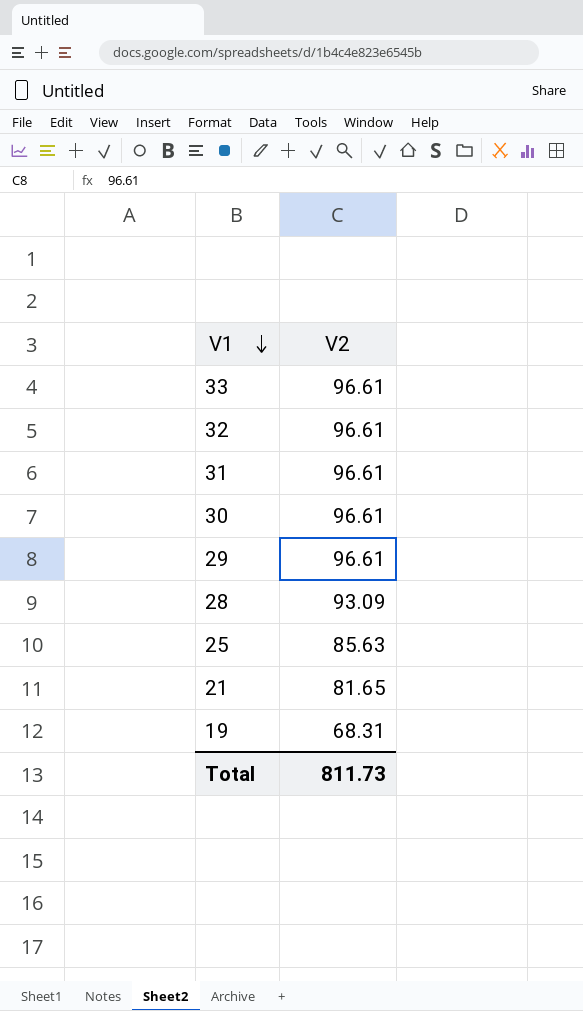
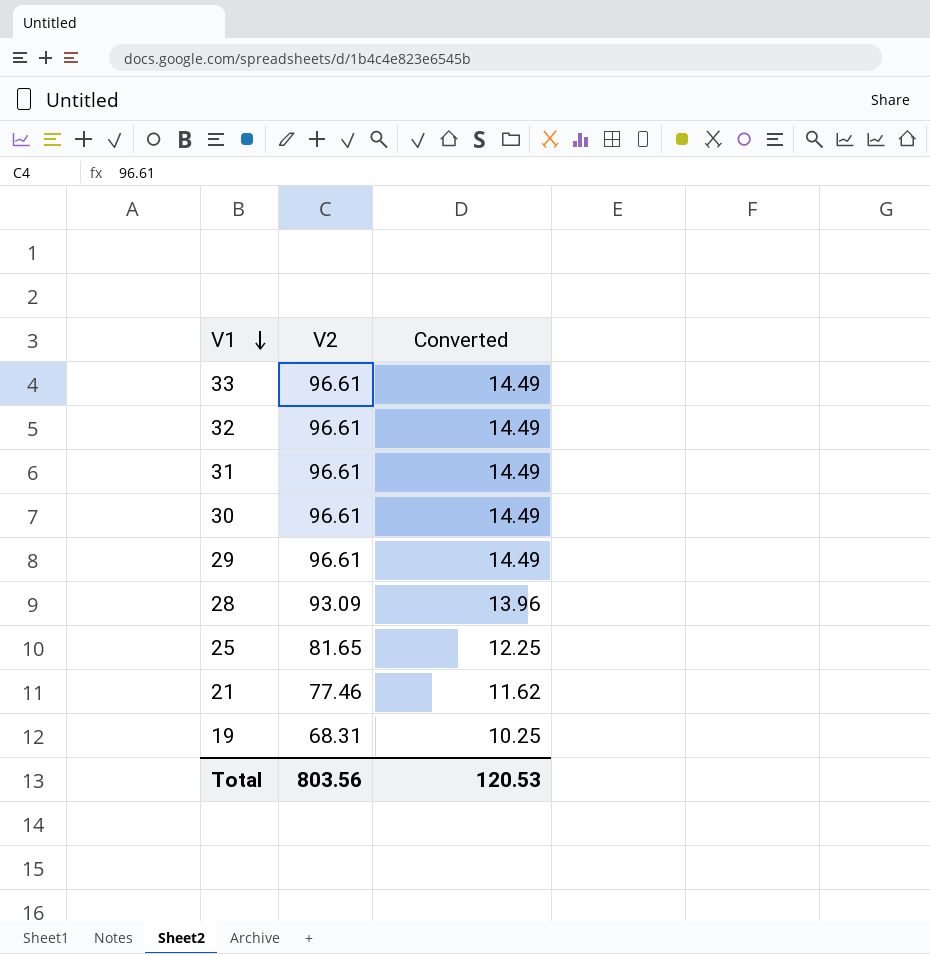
column Converted | formula: none -> [V2] * 0.15
25 | V2: 85.63 -> 81.65
21 | V2: 81.65 -> 77.46
Total | V2: 811.73 -> 803.56

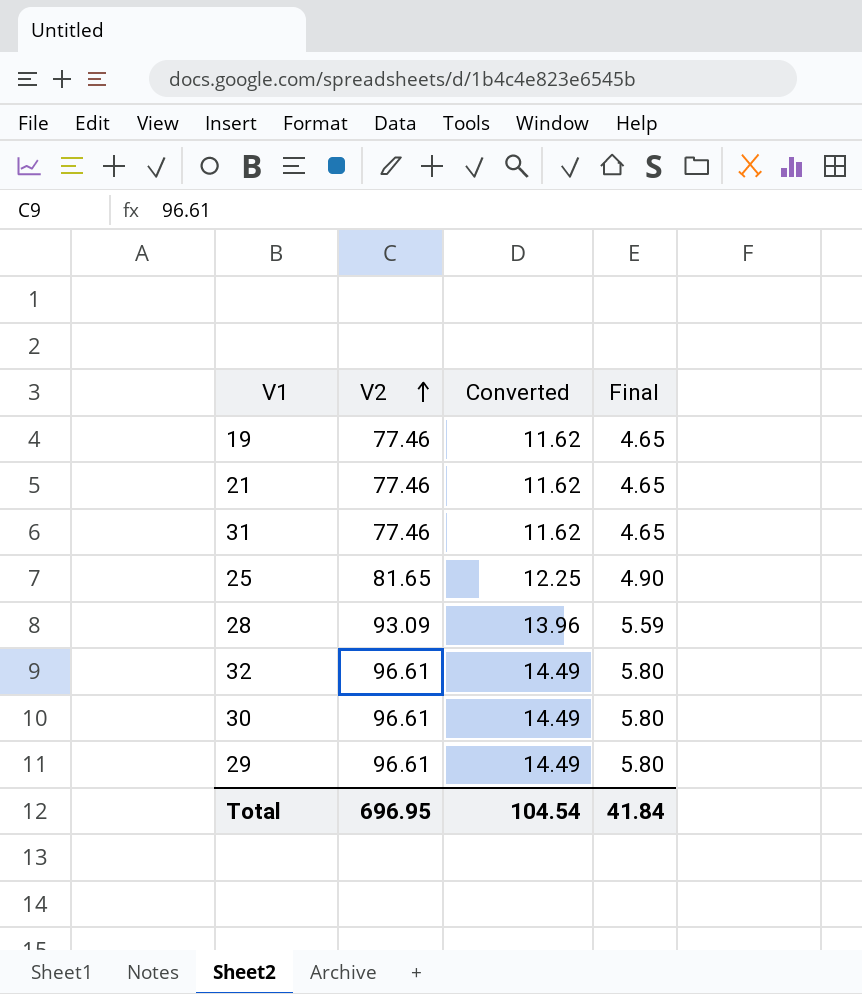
row order: V1 descending -> V2 ascending
column Final | formula: none -> [V2] * 0.06
row 33: 96.61 | 14.49 -> none
19 | V2: 68.31 -> 77.46
19 | Converted: 10.25 -> 11.62
31 | V2: 96.61 -> 77.46
31 | Converted: 14.49 -> 11.62
Total | V2: 803.56 -> 696.95
Total | Converted: 120.53 -> 104.54

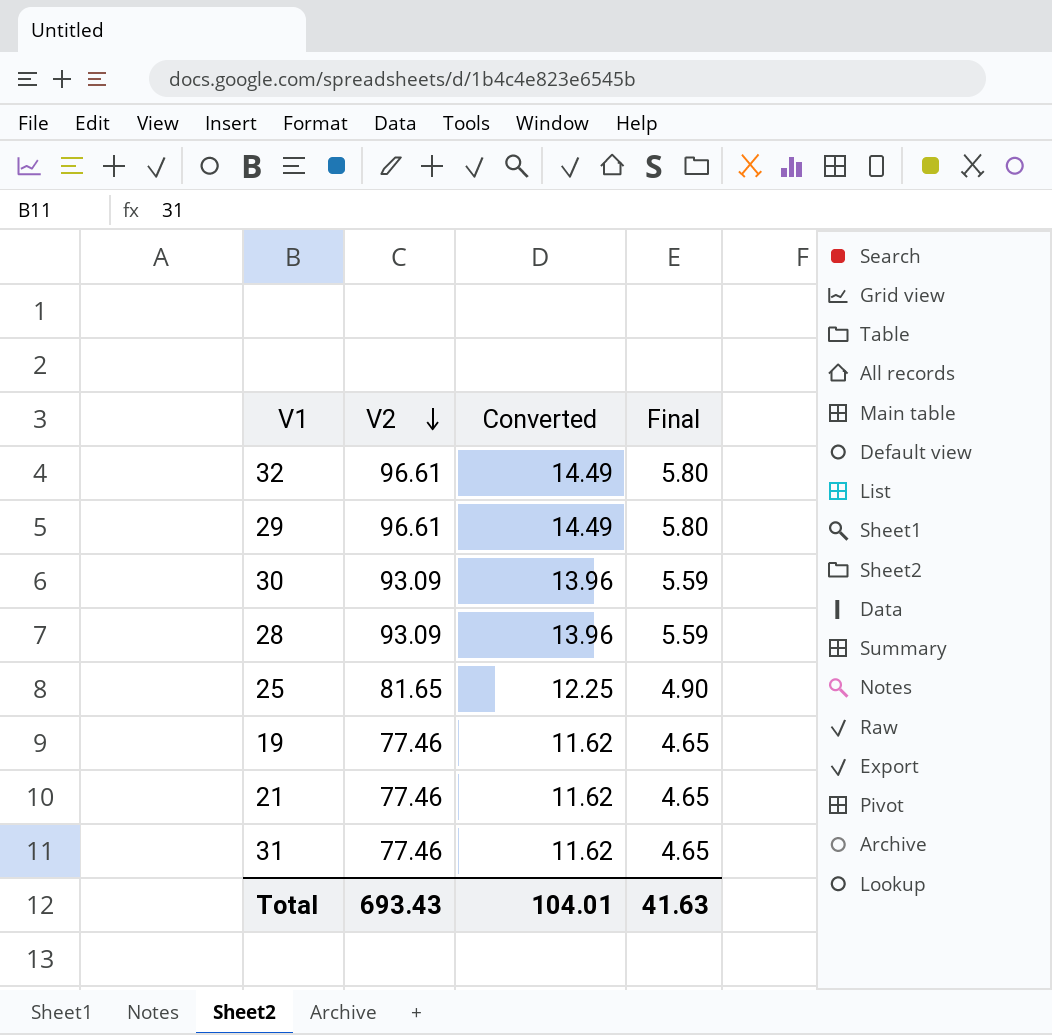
row order: V2 ascending -> V2 descending
30 | V2: 96.61 -> 93.09
30 | Converted: 14.49 -> 13.96
30 | Final: 5.80 -> 5.59
Total | V2: 696.95 -> 693.43
Total | Converted: 104.54 -> 104.01
Total | Final: 41.84 -> 41.63

